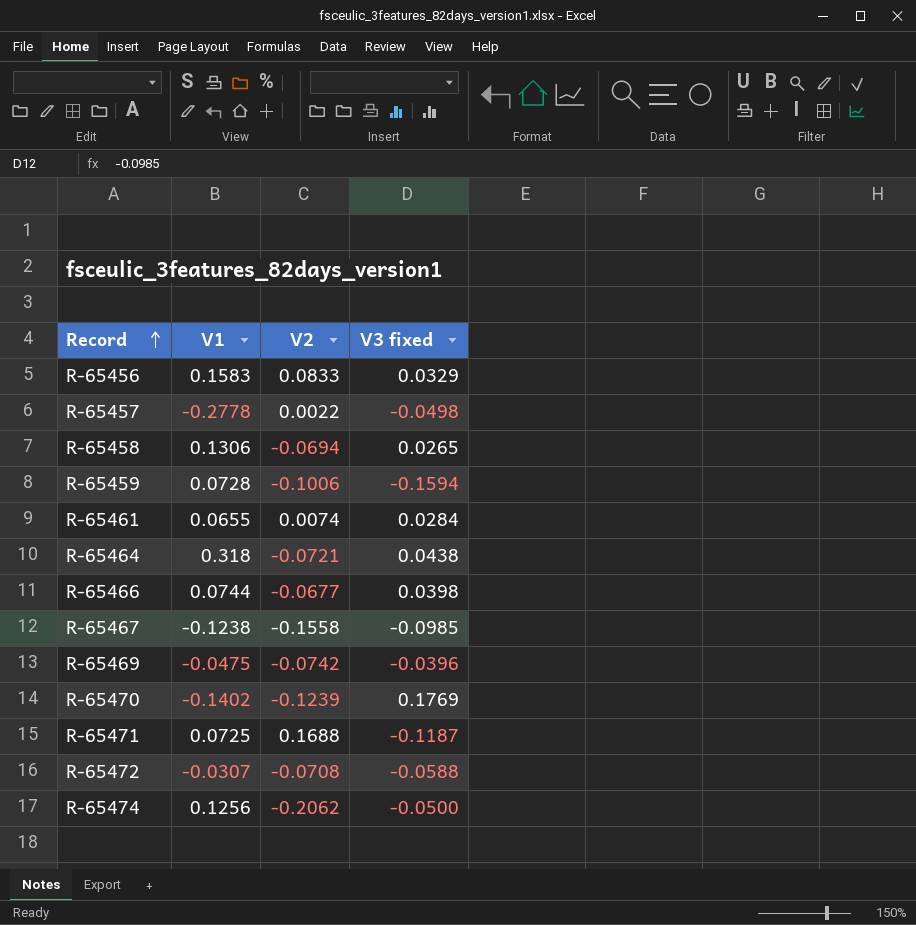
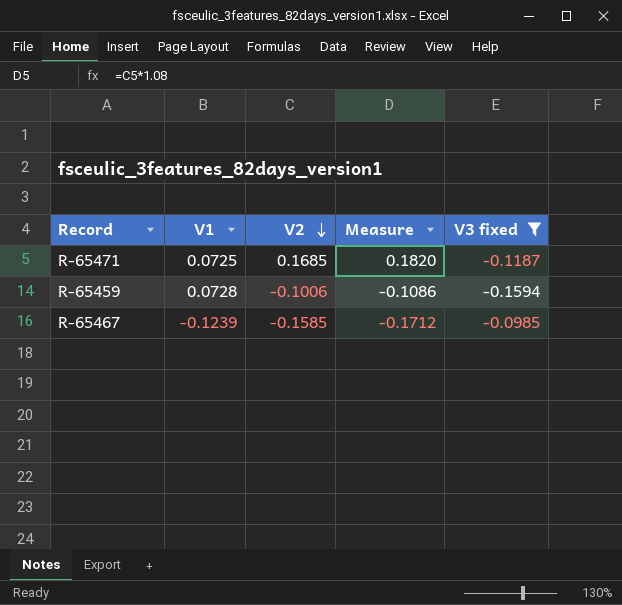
filter: none -> V3 fixed <= -0.0985
row order: Record ascending -> V2 descending
column Measure | formula: none -> [V2] * 1.08
R-65471 | V2: 0.1688 -> 0.1685
R-65467 | V1: -0.1238 -> -0.1239
R-65467 | V2: -0.1558 -> -0.1585

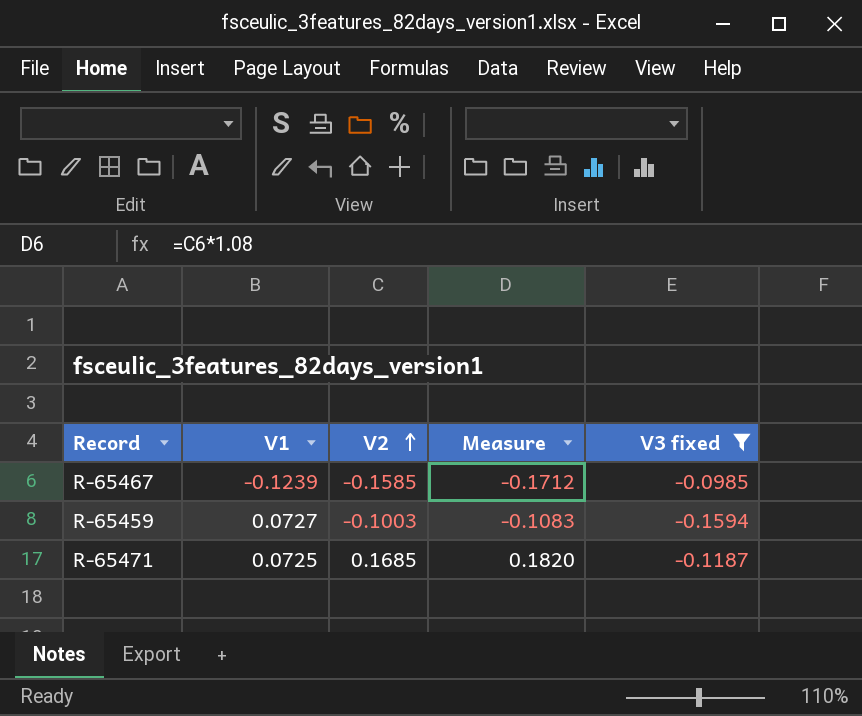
row order: V2 descending -> V2 ascending
R-65459 | V1: 0.0728 -> 0.0727
R-65459 | V2: -0.1006 -> -0.1003
R-65459 | Measure: -0.1086 -> -0.1083

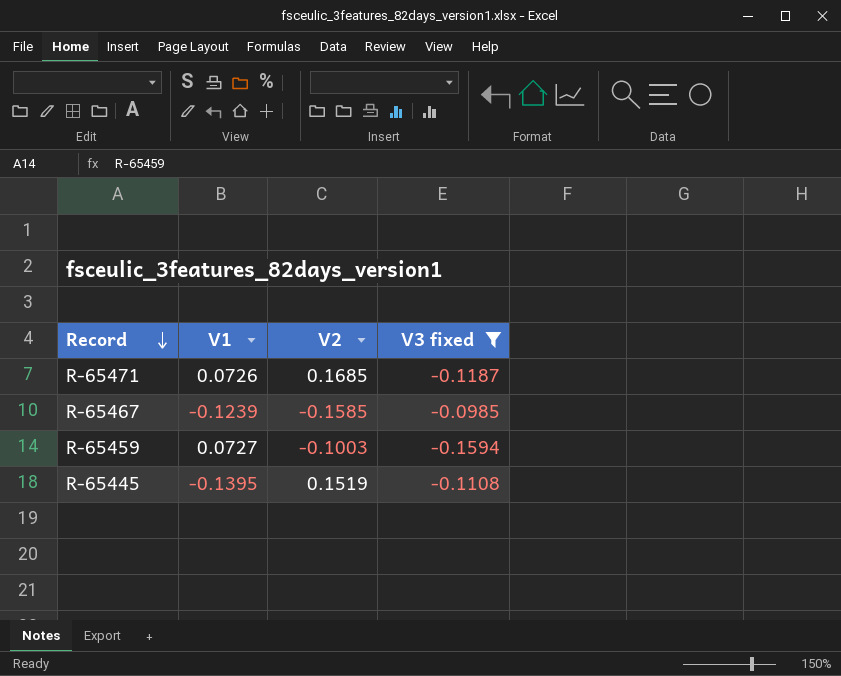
row order: V2 ascending -> Record descending
column Measure | formula: [V2] * 1.08 -> none
R-65471 | V1: 0.0725 -> 0.0726
row R-65445: none -> -0.1395 | 0.1519 | -0.1108

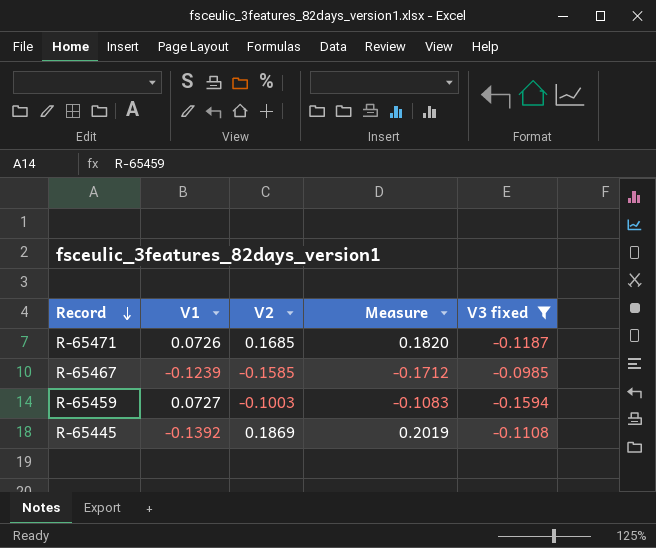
column Measure | formula: none -> [V2] * 1.08
R-65445 | V1: -0.1395 -> -0.1392
R-65445 | V2: 0.1519 -> 0.1869

